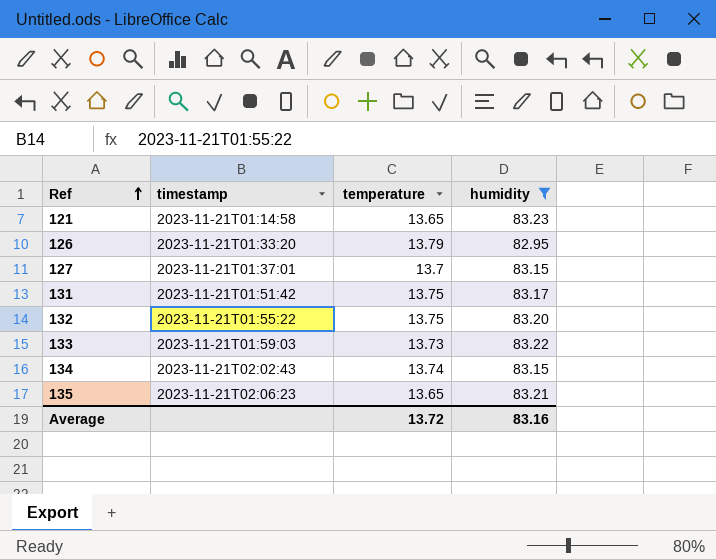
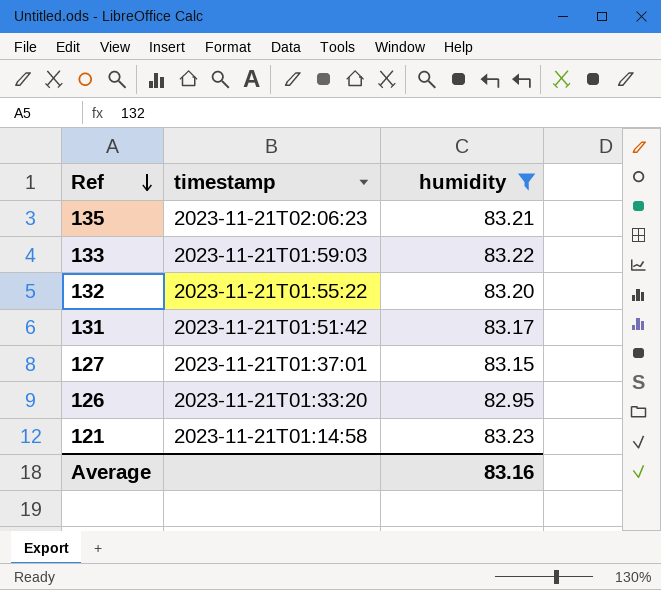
row order: Ref ascending -> Ref descending
column temperature | position: 3 -> none
row 134: 2023-11-21T02:02:43 | 13.74 | 83.15 -> none

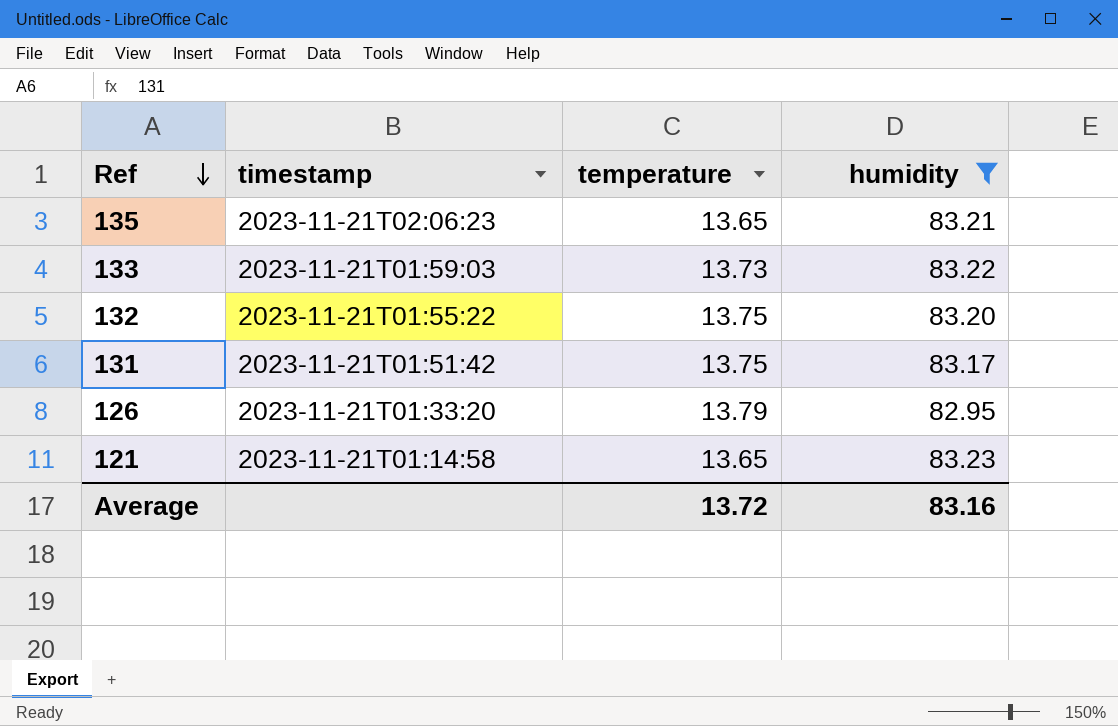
column temperature | position: none -> 3
row 127: 2023-11-21T01:37:01 | 83.15 -> none

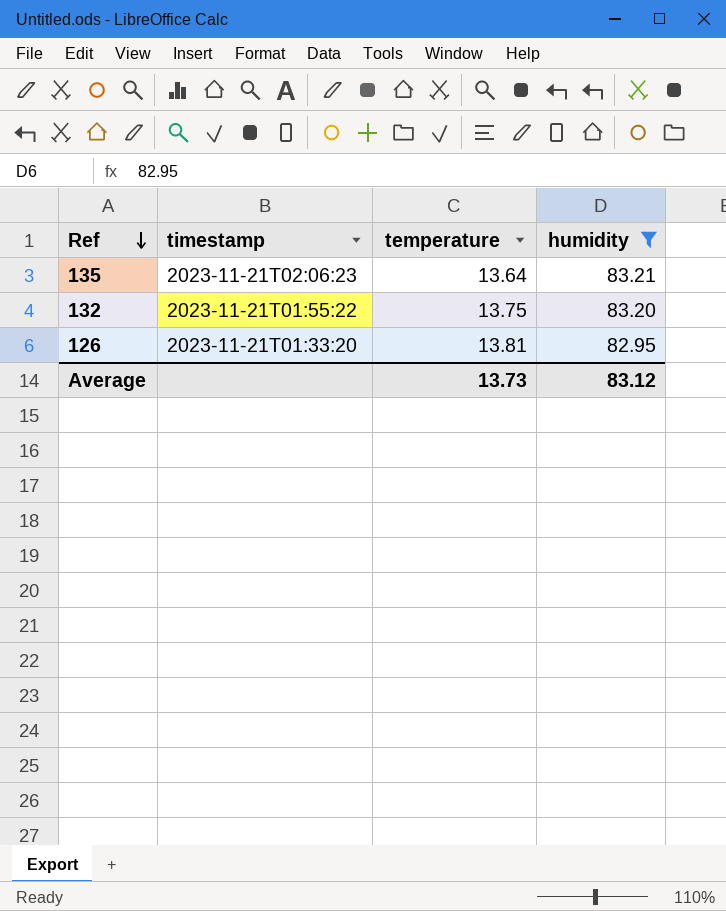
row 133: 2023-11-21T01:59:03 | 13.73 | 83.22 -> none
row 131: 2023-11-21T01:51:42 | 13.75 | 83.17 -> none
row 121: 2023-11-21T01:14:58 | 13.65 | 83.23 -> none
135 | temperature: 13.65 -> 13.64
126 | temperature: 13.79 -> 13.81
Average | temperature: 13.72 -> 13.73
Average | humidity: 83.16 -> 83.12

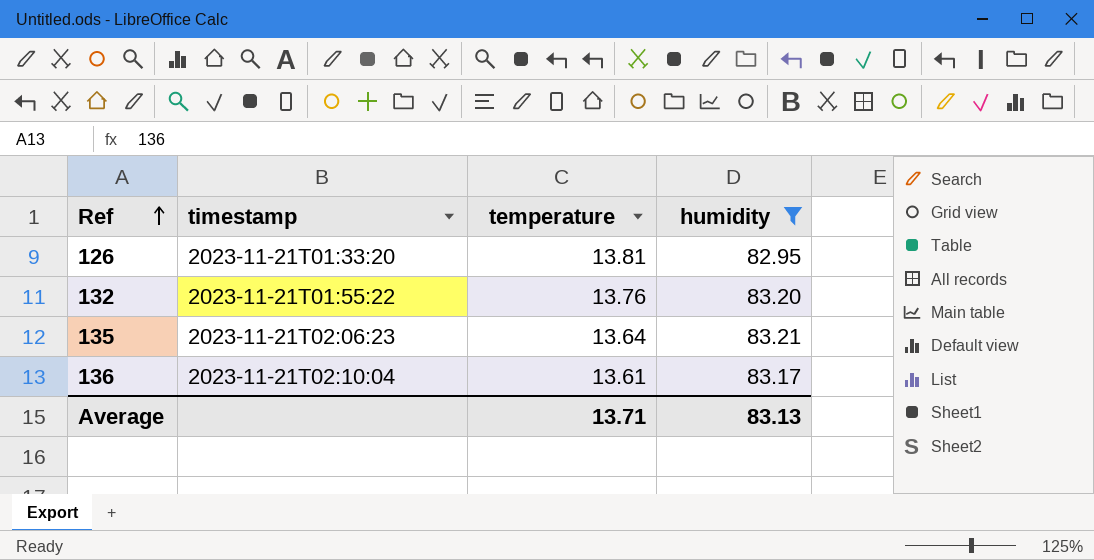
row order: Ref descending -> Ref ascending
132 | temperature: 13.75 -> 13.76
row 136: none -> 2023-11-21T02:10:04 | 13.61 | 83.17
Average | temperature: 13.73 -> 13.71
Average | humidity: 83.12 -> 83.13

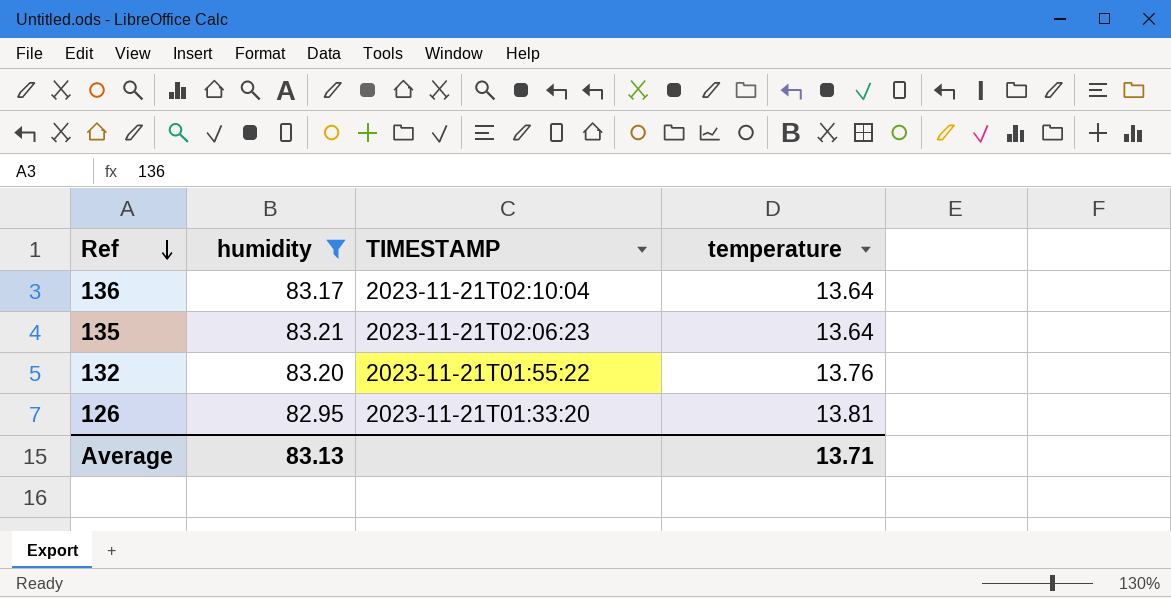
row order: Ref ascending -> Ref descending
column humidity | position: 4 -> 2
column name: timestamp -> TIMESTAMP
136 | temperature: 13.61 -> 13.64

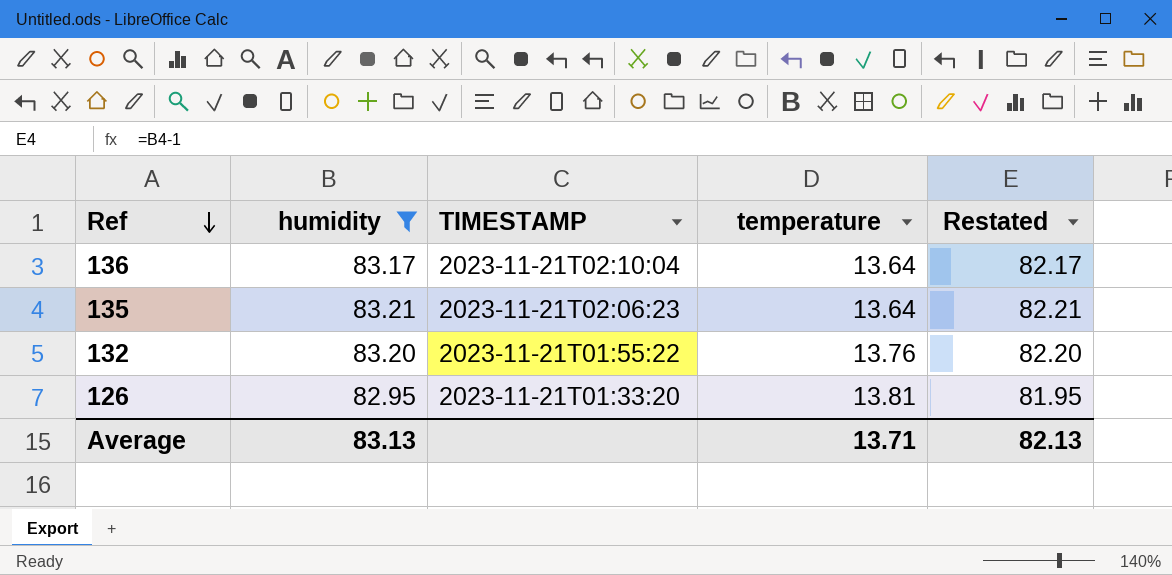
column Restated | formula: none -> [humidity] - 1

